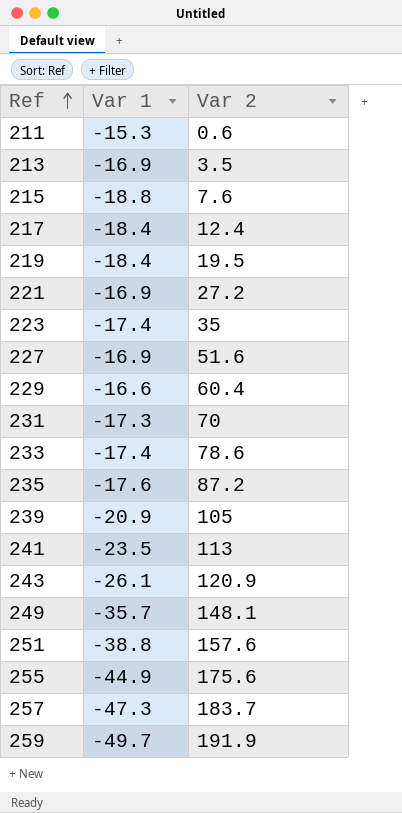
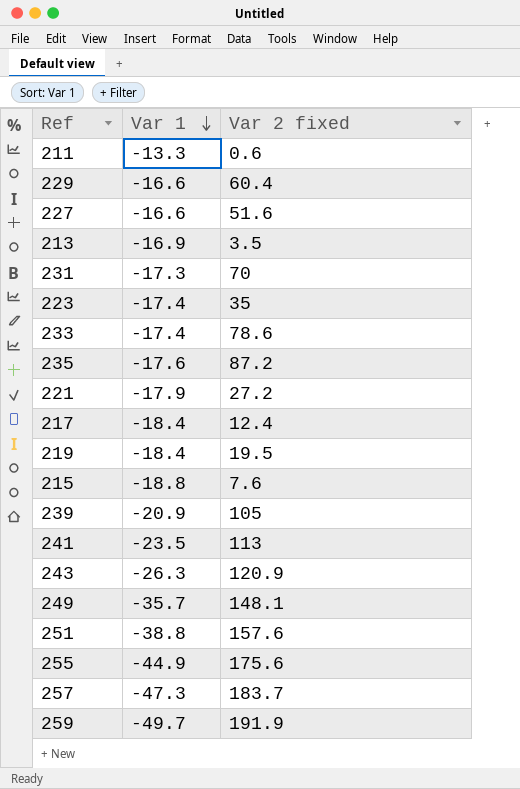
row order: Ref ascending -> Var 1 descending
column name: Var 2 -> Var 2 fixed
211 | Var 1: -15.3 -> -13.3
227 | Var 1: -16.9 -> -16.6
221 | Var 1: -16.9 -> -17.9
243 | Var 1: -26.1 -> -26.3

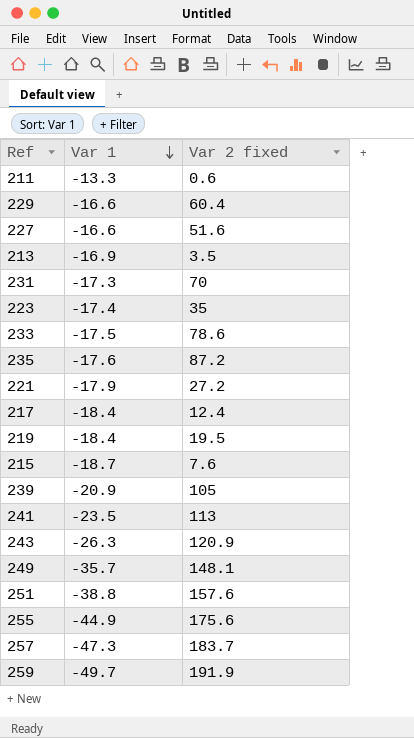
233 | Var 1: -17.4 -> -17.5
215 | Var 1: -18.8 -> -18.7

